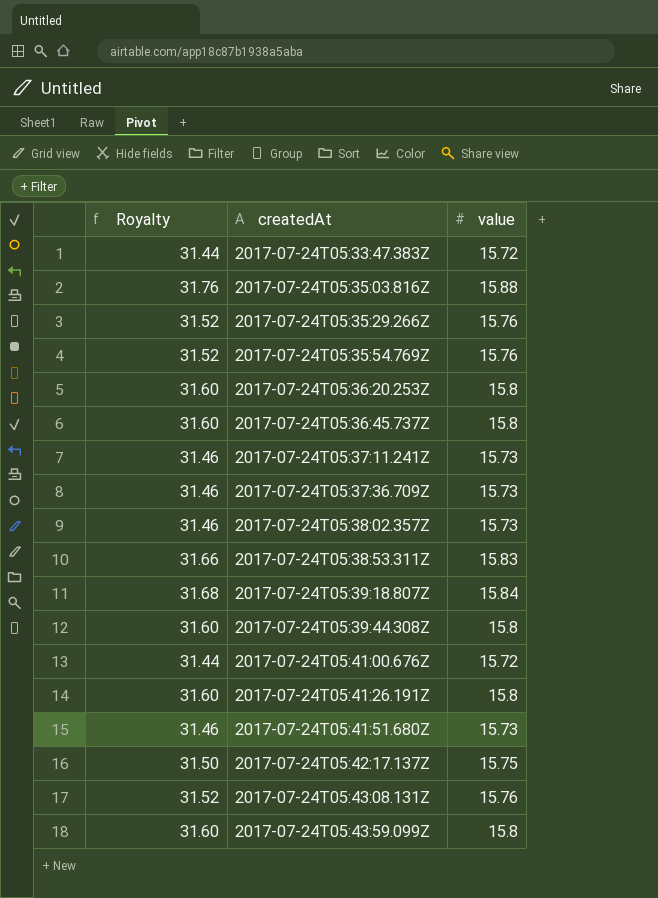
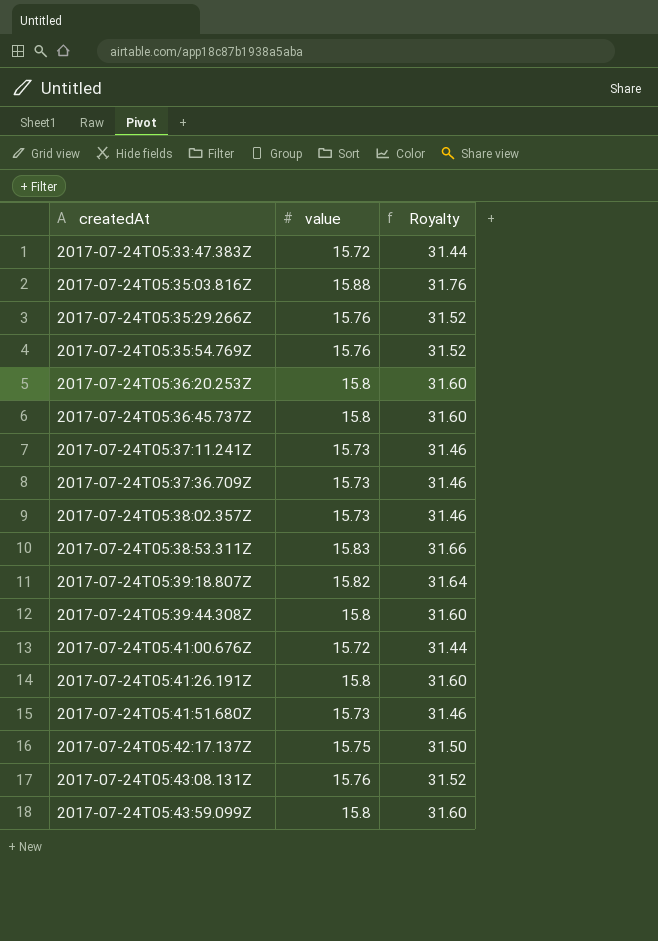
column Royalty | position: 1 -> 3
2017-07-24T05:39:18.807Z | value: 15.84 -> 15.82
2017-07-24T05:39:18.807Z | Royalty: 31.68 -> 31.64

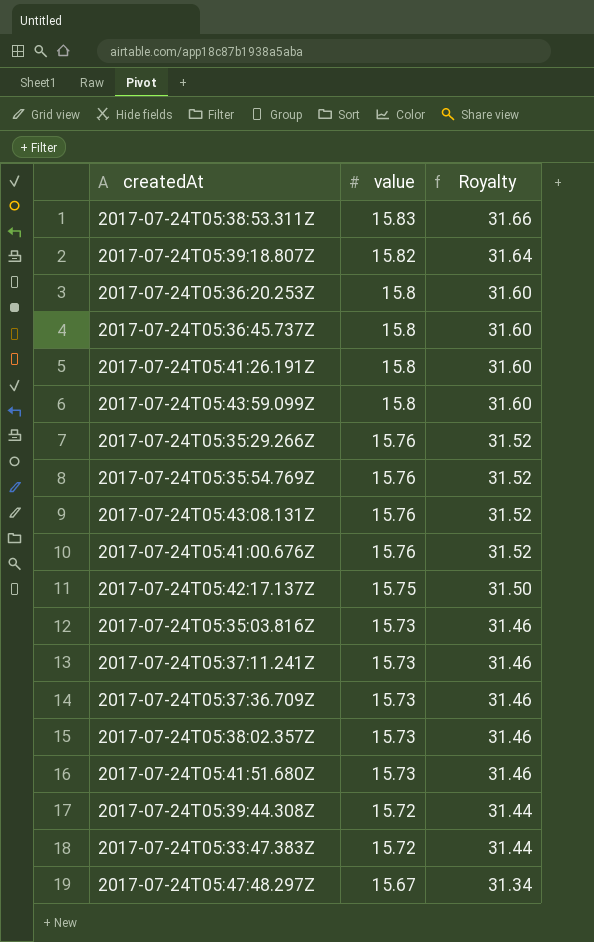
row order: createdAt ascending -> value descending
2017-07-24T05:41:00.676Z | value: 15.72 -> 15.76
2017-07-24T05:41:00.676Z | Royalty: 31.44 -> 31.52
2017-07-24T05:35:03.816Z | value: 15.88 -> 15.73
2017-07-24T05:35:03.816Z | Royalty: 31.76 -> 31.46
2017-07-24T05:39:44.308Z | value: 15.8 -> 15.72
2017-07-24T05:39:44.308Z | Royalty: 31.60 -> 31.44
row 2017-07-24T05:47:48.297Z: none -> 15.67 | 31.34

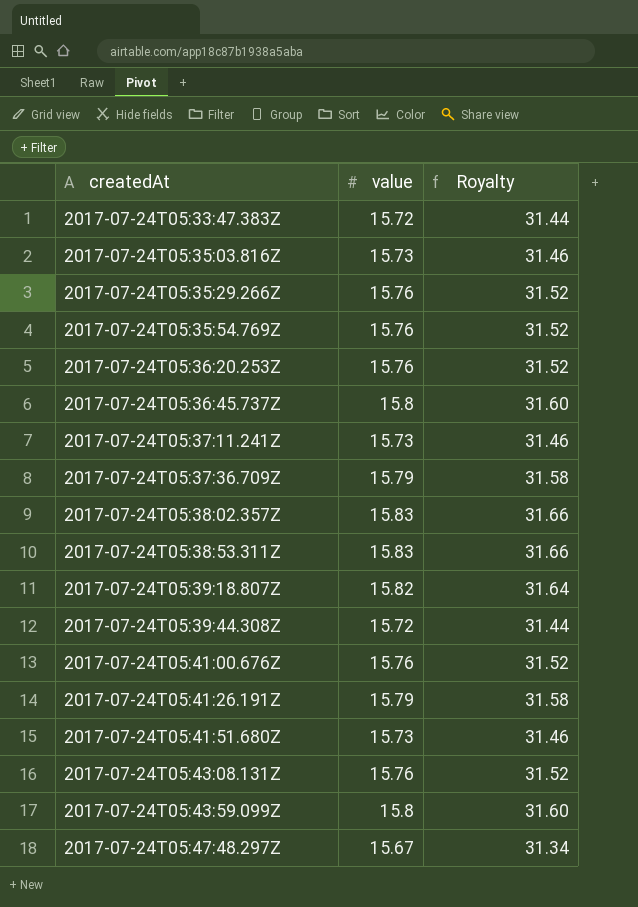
row order: value descending -> createdAt ascending
row 2017-07-24T05:42:17.137Z: 15.75 | 31.50 -> none
2017-07-24T05:36:20.253Z | value: 15.8 -> 15.76
2017-07-24T05:36:20.253Z | Royalty: 31.60 -> 31.52
2017-07-24T05:37:36.709Z | value: 15.73 -> 15.79
2017-07-24T05:37:36.709Z | Royalty: 31.46 -> 31.58
2017-07-24T05:38:02.357Z | value: 15.73 -> 15.83
2017-07-24T05:38:02.357Z | Royalty: 31.46 -> 31.66
2017-07-24T05:41:26.191Z | value: 15.8 -> 15.79
2017-07-24T05:41:26.191Z | Royalty: 31.60 -> 31.58

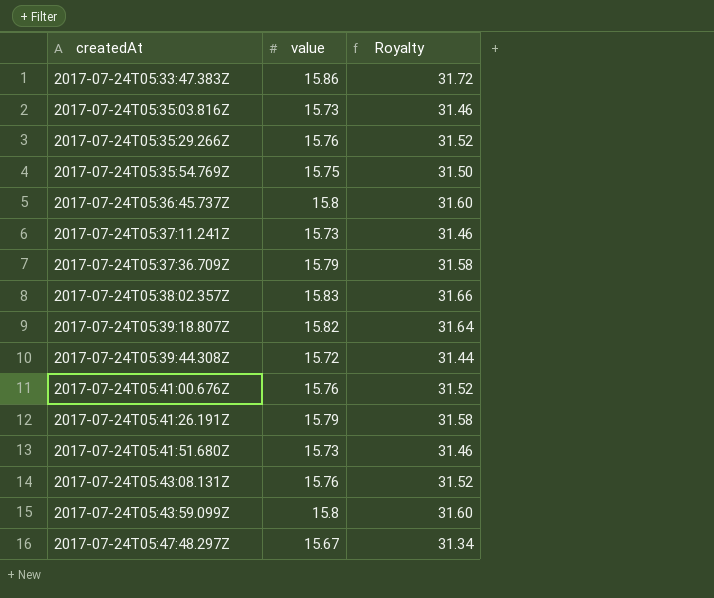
row 2017-07-24T05:36:20.253Z: 15.76 | 31.52 -> none
row 2017-07-24T05:38:53.311Z: 15.83 | 31.66 -> none
2017-07-24T05:33:47.383Z | value: 15.72 -> 15.86
2017-07-24T05:33:47.383Z | Royalty: 31.44 -> 31.72
2017-07-24T05:35:54.769Z | value: 15.76 -> 15.75
2017-07-24T05:35:54.769Z | Royalty: 31.52 -> 31.50

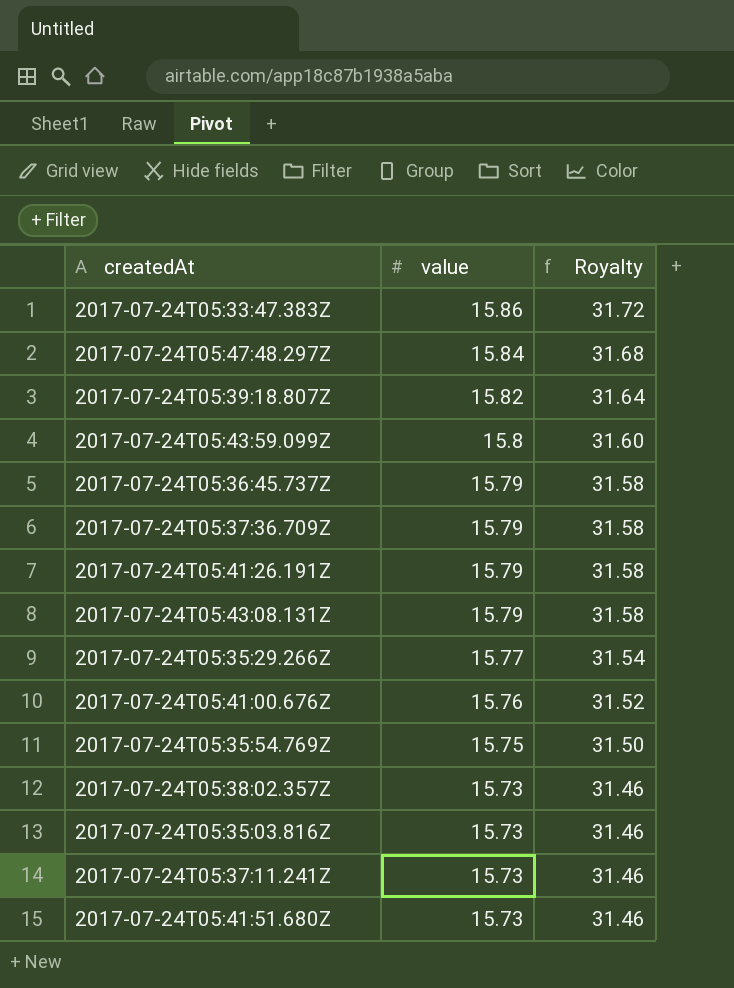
row order: createdAt ascending -> value descending
row 2017-07-24T05:39:44.308Z: 15.72 | 31.44 -> none
2017-07-24T05:47:48.297Z | value: 15.67 -> 15.84
2017-07-24T05:47:48.297Z | Royalty: 31.34 -> 31.68
2017-07-24T05:36:45.737Z | value: 15.8 -> 15.79
2017-07-24T05:36:45.737Z | Royalty: 31.60 -> 31.58
2017-07-24T05:43:08.131Z | value: 15.76 -> 15.79
2017-07-24T05:43:08.131Z | Royalty: 31.52 -> 31.58
2017-07-24T05:35:29.266Z | value: 15.76 -> 15.77
2017-07-24T05:35:29.266Z | Royalty: 31.52 -> 31.54
2017-07-24T05:38:02.357Z | value: 15.83 -> 15.73
2017-07-24T05:38:02.357Z | Royalty: 31.66 -> 31.46

